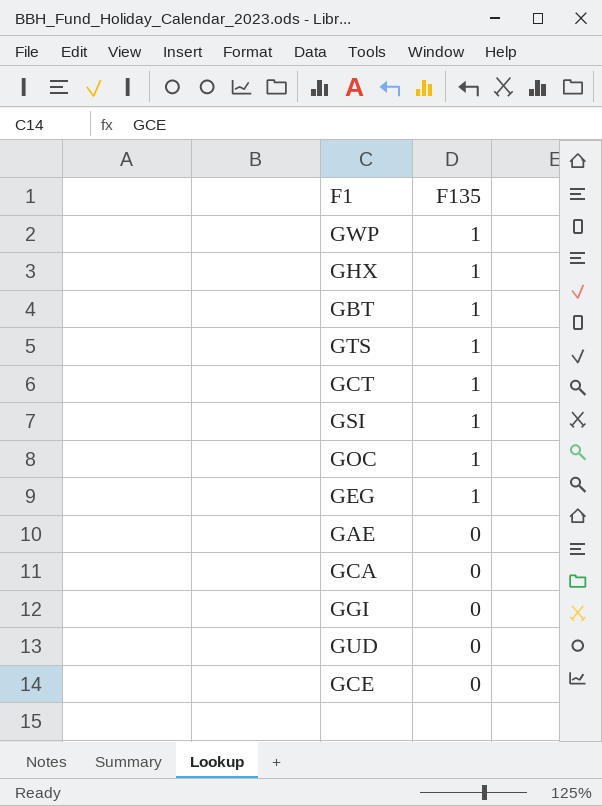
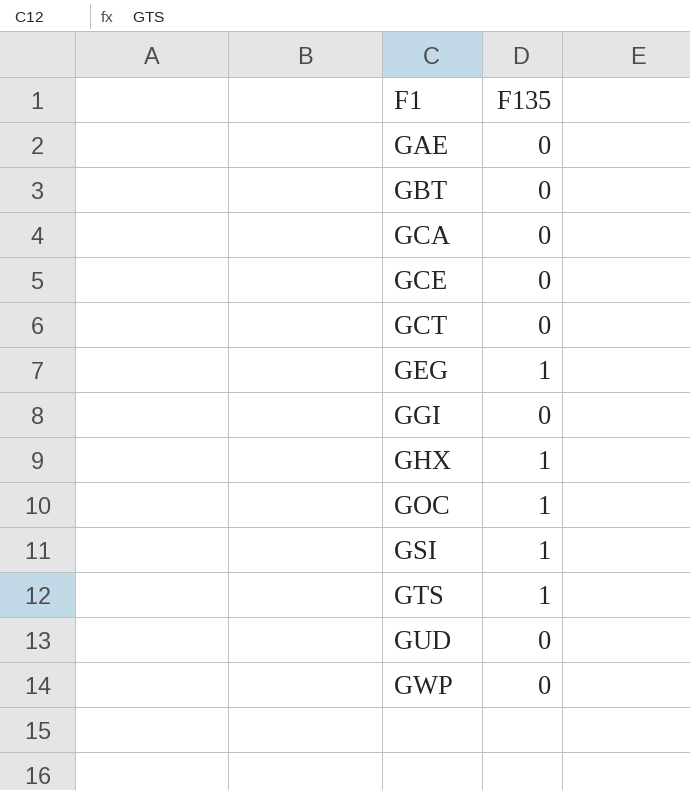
row order: F135 descending -> F1 ascending
GBT | F135: 1 -> 0
GCT | F135: 1 -> 0
GWP | F135: 1 -> 0

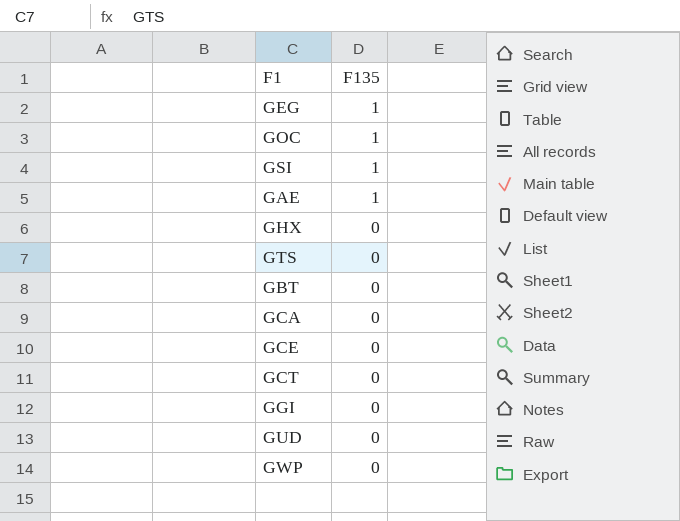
row order: F1 ascending -> F135 descending
GAE | F135: 0 -> 1
GHX | F135: 1 -> 0
GTS | F135: 1 -> 0

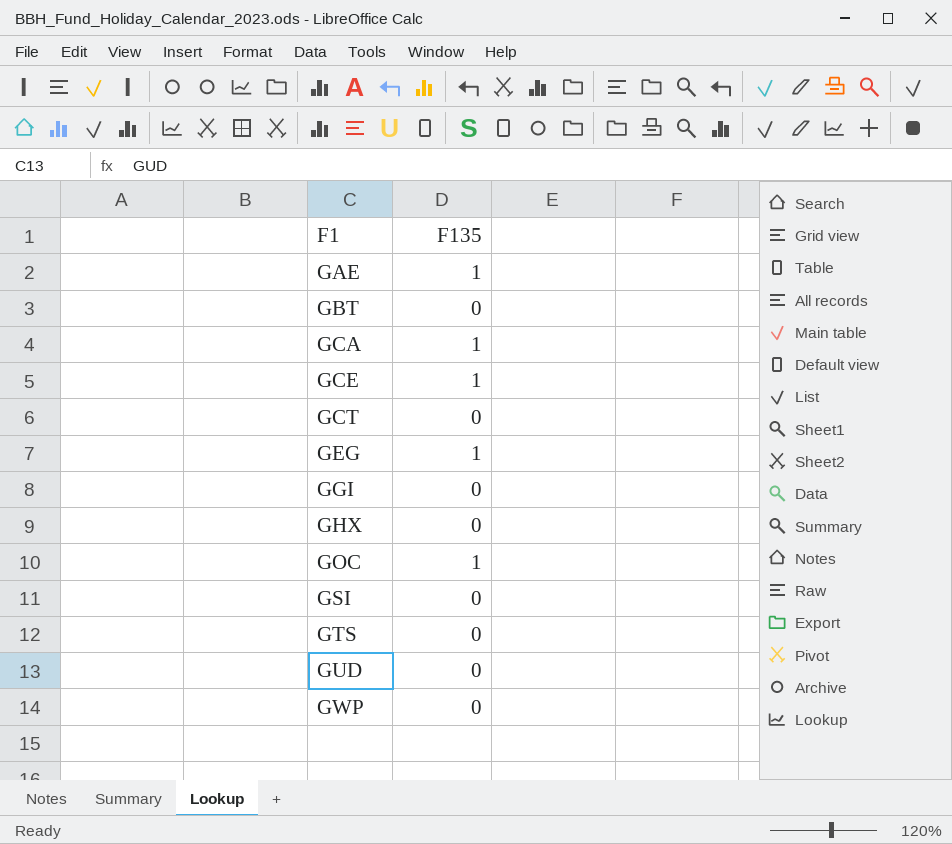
row order: F135 descending -> F1 ascending
GCA | F135: 0 -> 1
GCE | F135: 0 -> 1
GSI | F135: 1 -> 0

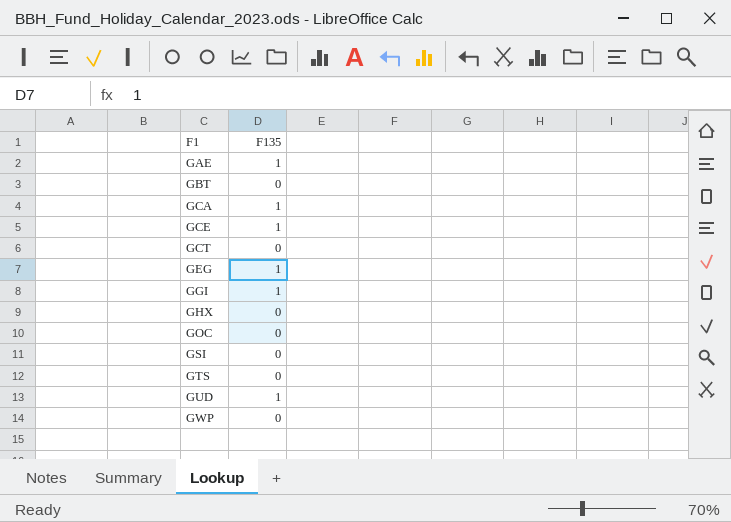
GGI | F135: 0 -> 1
GOC | F135: 1 -> 0
GUD | F135: 0 -> 1

